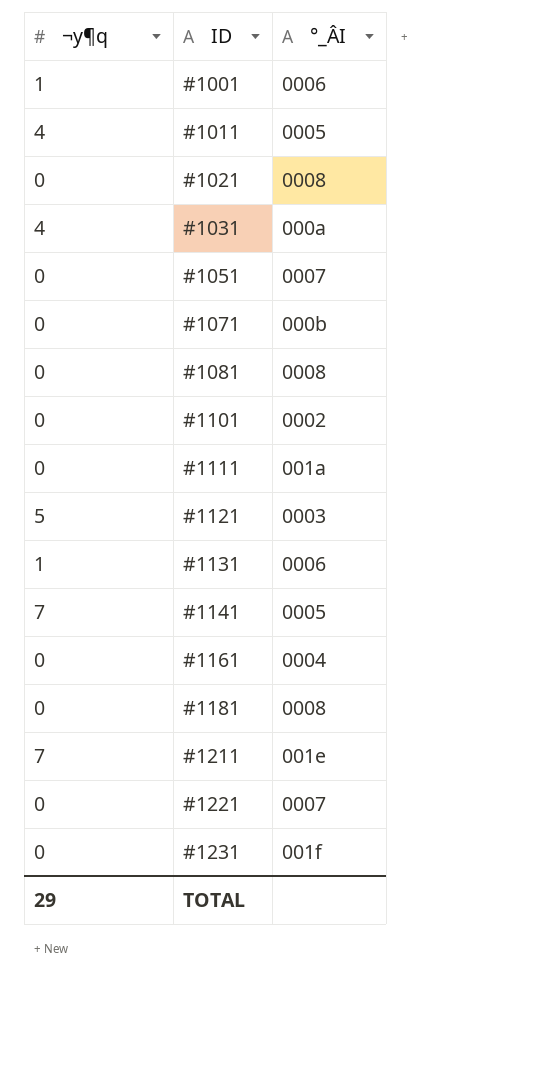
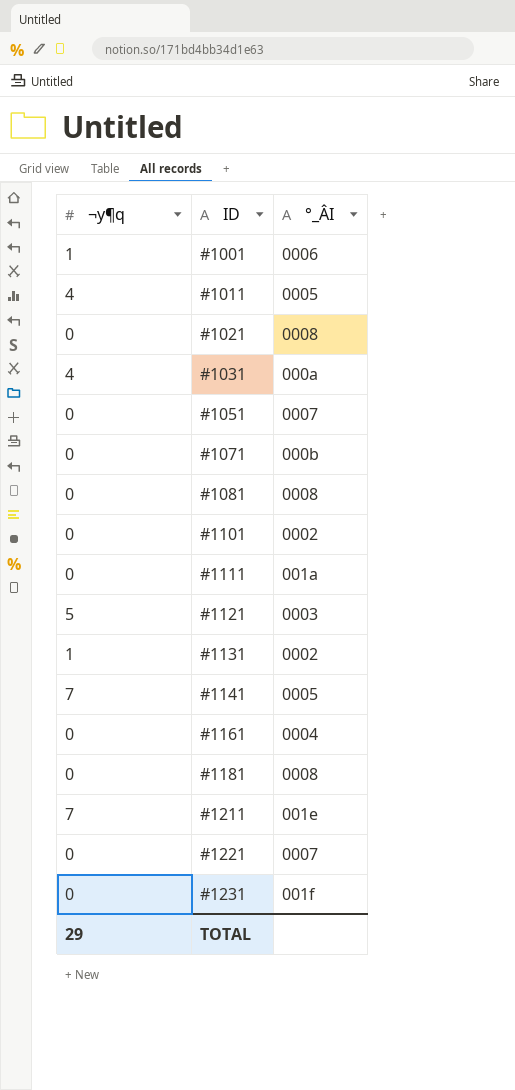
#1131 | °_ÂI: 0006 -> 0002

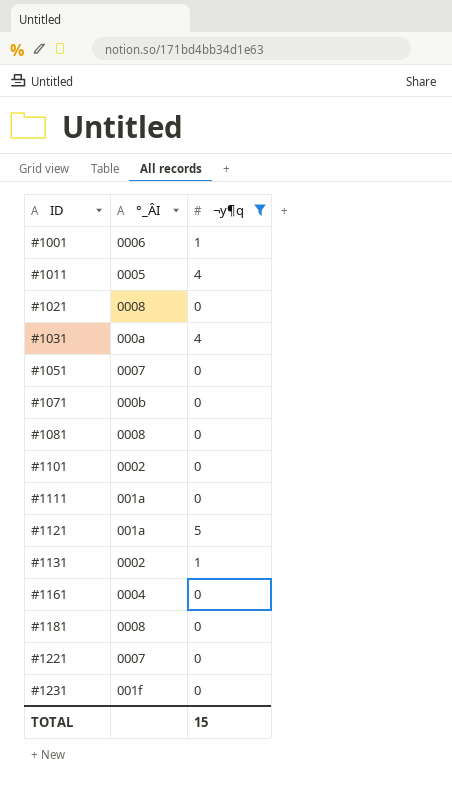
filter: none -> ¬y¶q != 7
column ¬y¶q | position: 1 -> 3
#1121 | °_ÂI: 0003 -> 001a
TOTAL | ¬y¶q: 29 -> 15

